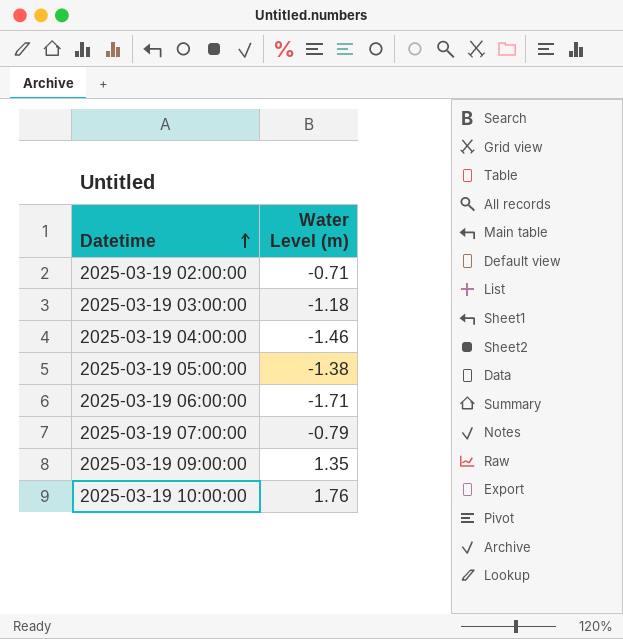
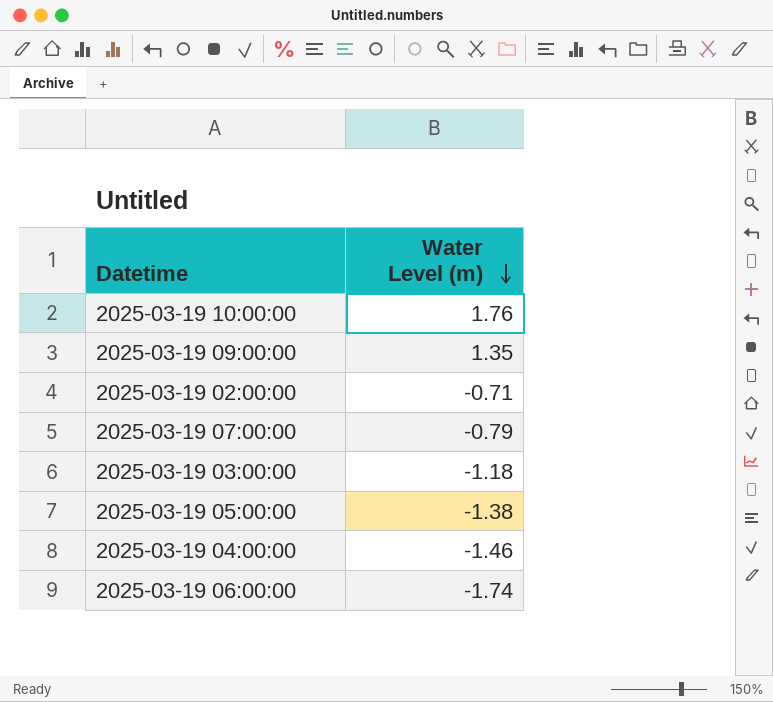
row order: Datetime ascending -> Water Level (m) descending
2025-03-19 06:00:00 | Water Level (m): -1.71 -> -1.74

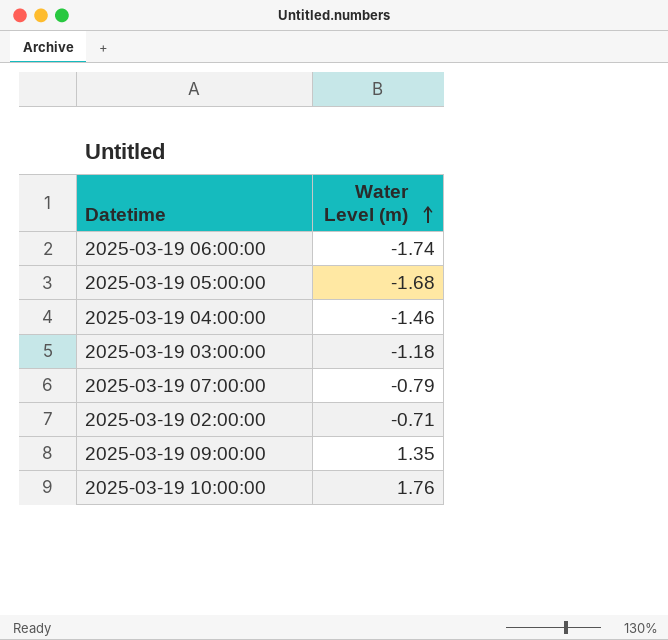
row order: Water Level (m) descending -> Water Level (m) ascending
2025-03-19 05:00:00 | Water Level (m): -1.38 -> -1.68

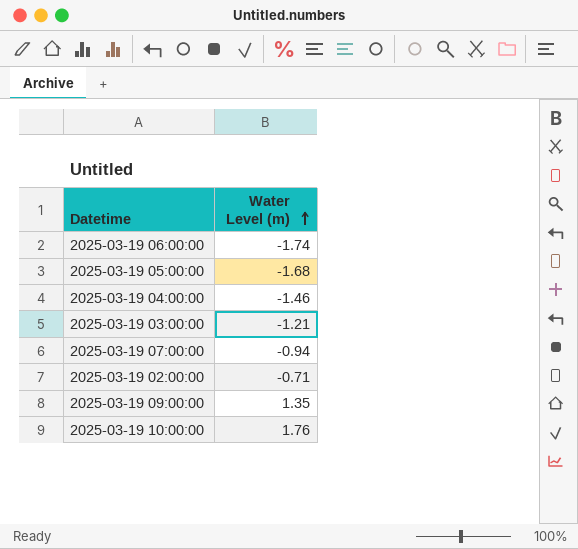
2025-03-19 03:00:00 | Water Level (m): -1.18 -> -1.21
2025-03-19 07:00:00 | Water Level (m): -0.79 -> -0.94

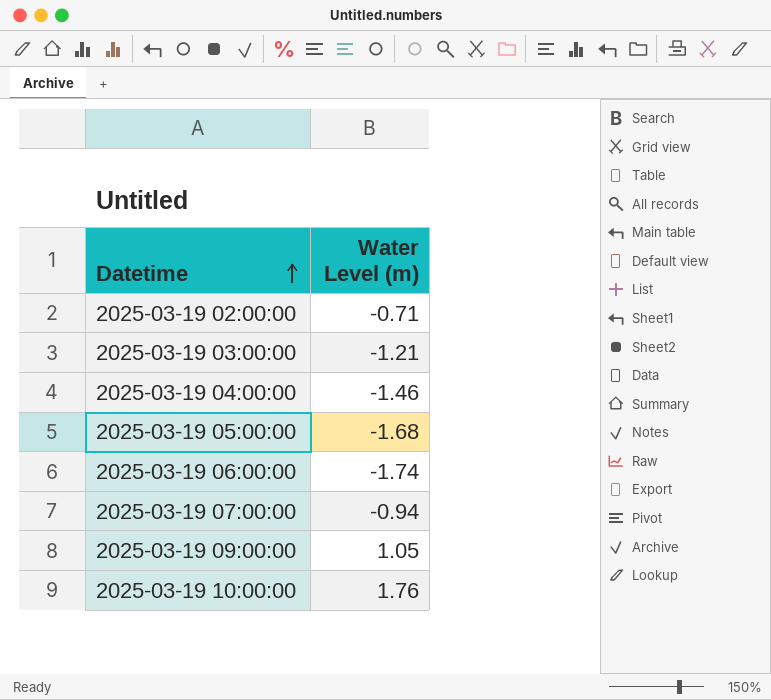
row order: Water Level (m) ascending -> Datetime ascending
2025-03-19 09:00:00 | Water Level (m): 1.35 -> 1.05

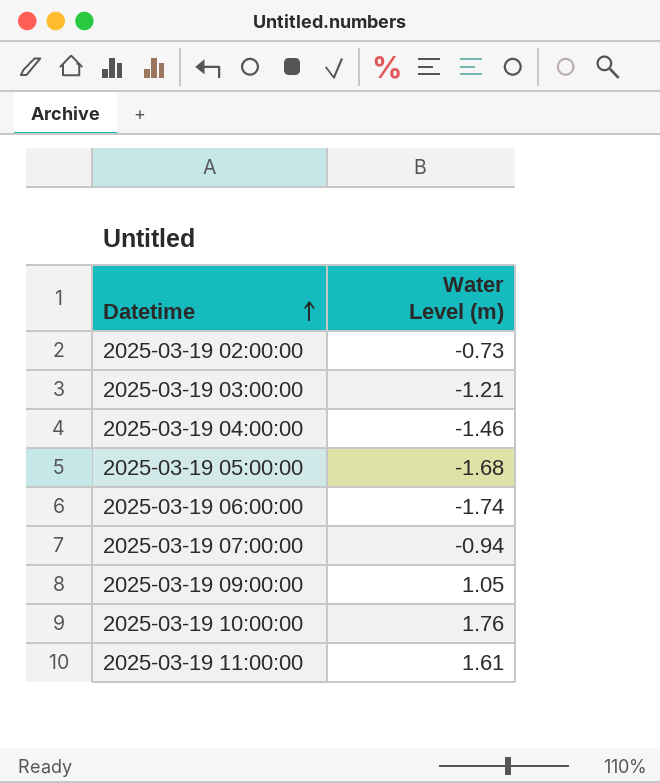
2025-03-19 02:00:00 | Water Level (m): -0.71 -> -0.73
row 2025-03-19 11:00:00: none -> 1.61

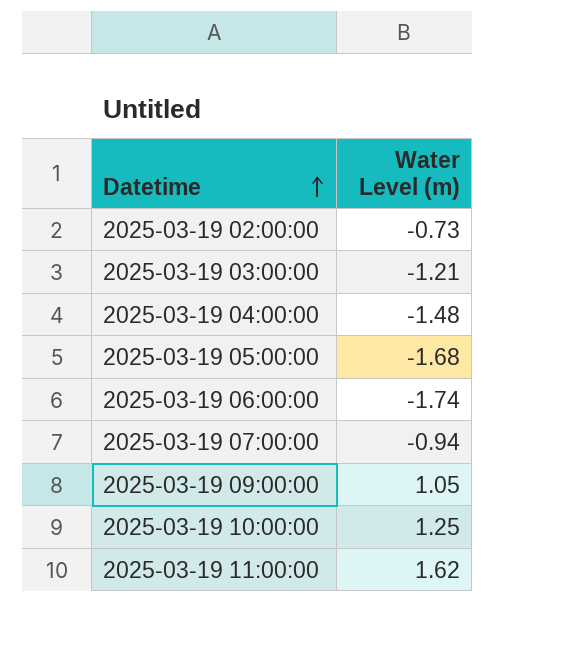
2025-03-19 04:00:00 | Water Level (m): -1.46 -> -1.48
2025-03-19 10:00:00 | Water Level (m): 1.76 -> 1.25
2025-03-19 11:00:00 | Water Level (m): 1.61 -> 1.62

